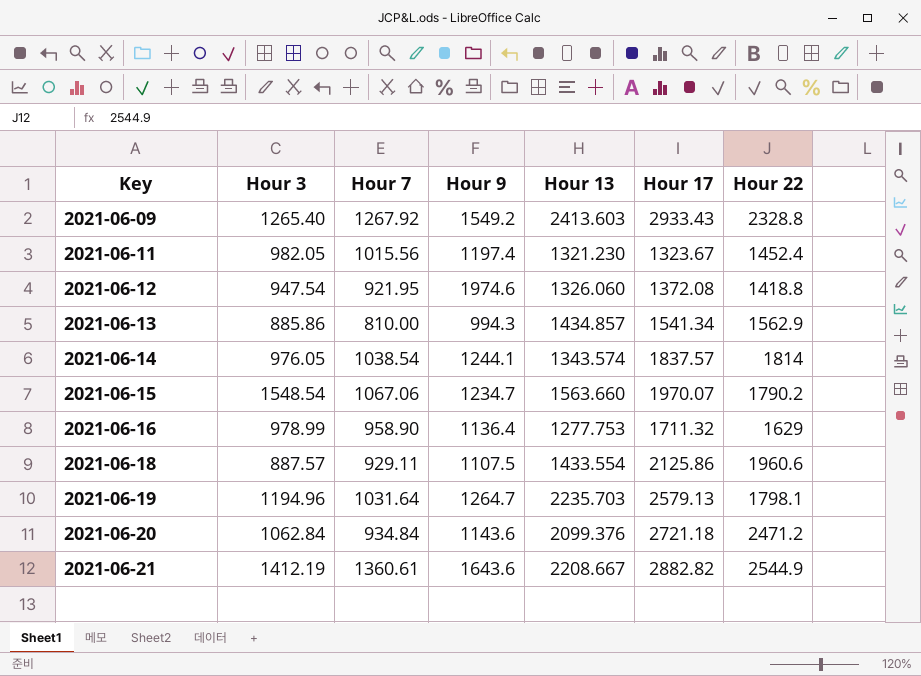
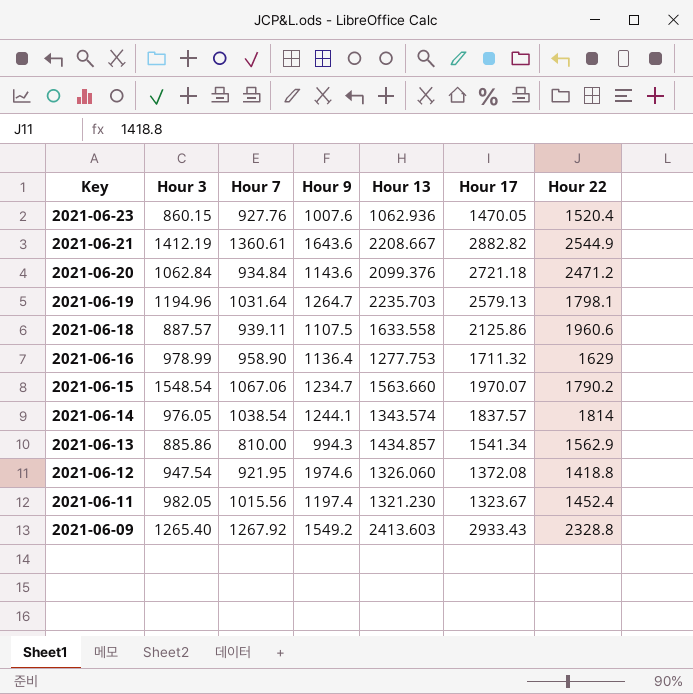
row order: Key ascending -> Key descending
row 2021-06-23: none -> 860.15 | 927.76 | 1007.6 | 1062.936 | 1470.05 | 1520.4
2021-06-18 | Hour 7: 929.11 -> 939.11
2021-06-18 | Hour 13: 1433.554 -> 1633.558

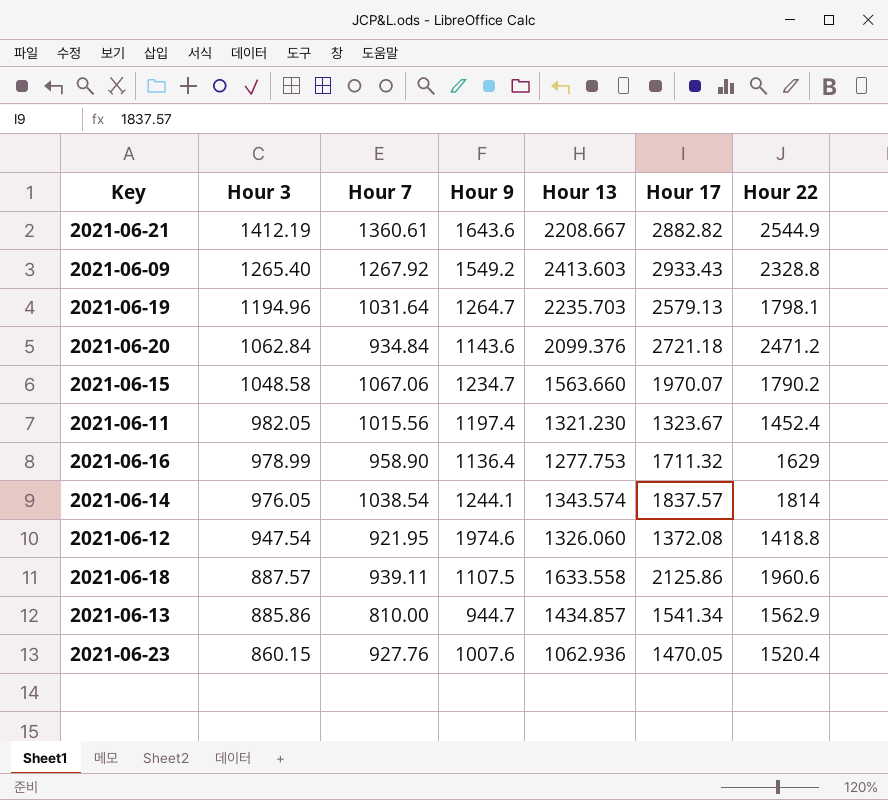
row order: Key descending -> Hour 3 descending
2021-06-15 | Hour 3: 1548.54 -> 1048.58
2021-06-13 | Hour 9: 994.3 -> 944.7

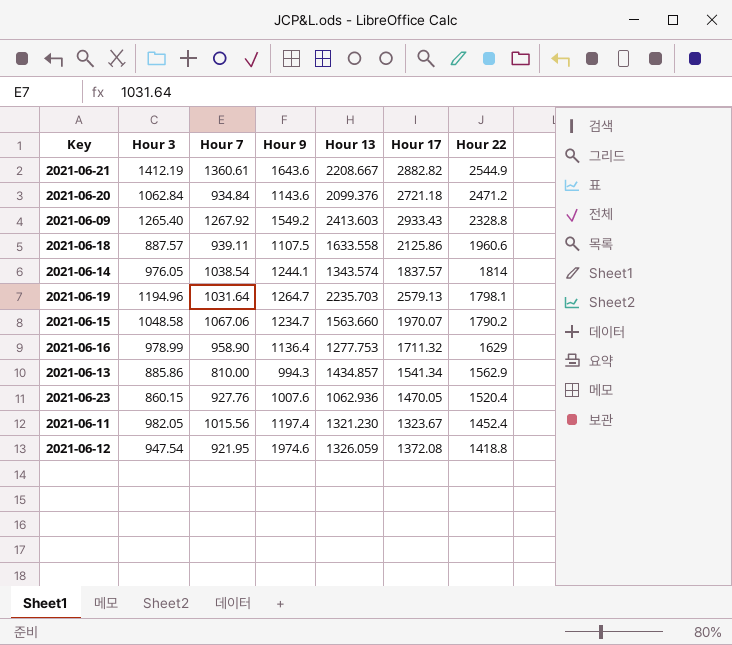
row order: Hour 3 descending -> Hour 22 descending
2021-06-13 | Hour 9: 944.7 -> 994.3
2021-06-12 | Hour 13: 1326.060 -> 1326.059

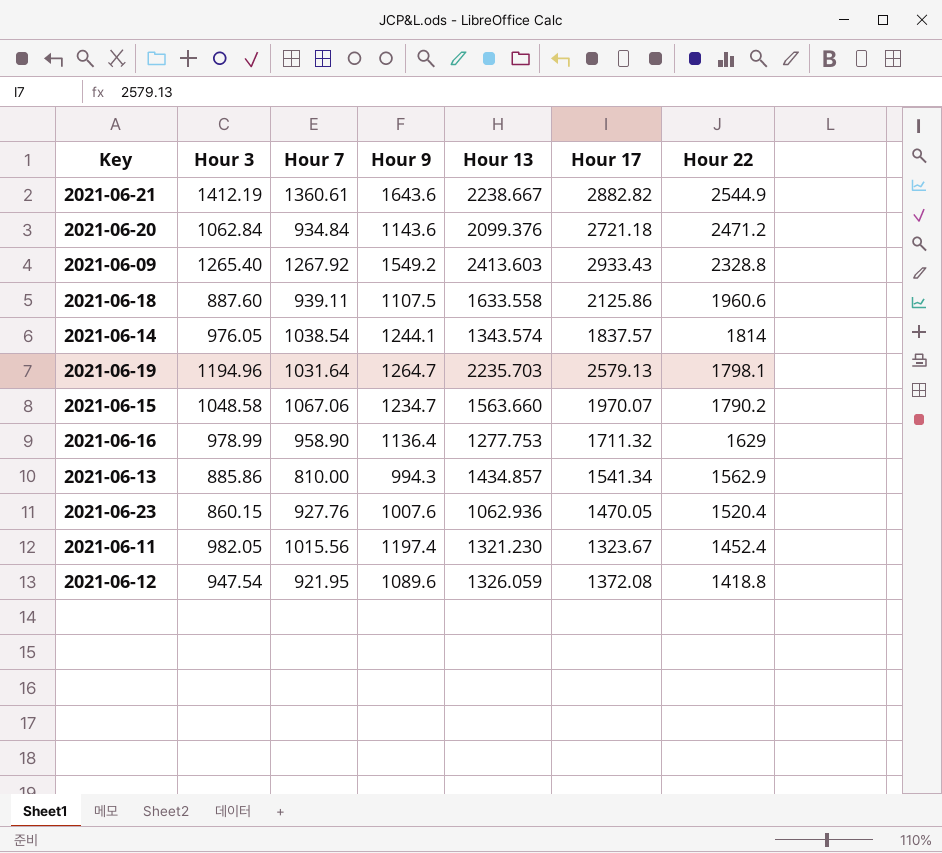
2021-06-21 | Hour 13: 2208.667 -> 2238.667
2021-06-18 | Hour 3: 887.57 -> 887.60
2021-06-12 | Hour 9: 1974.6 -> 1089.6

